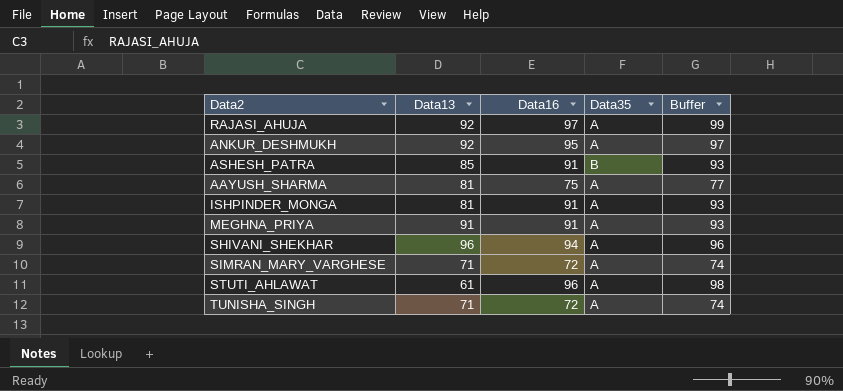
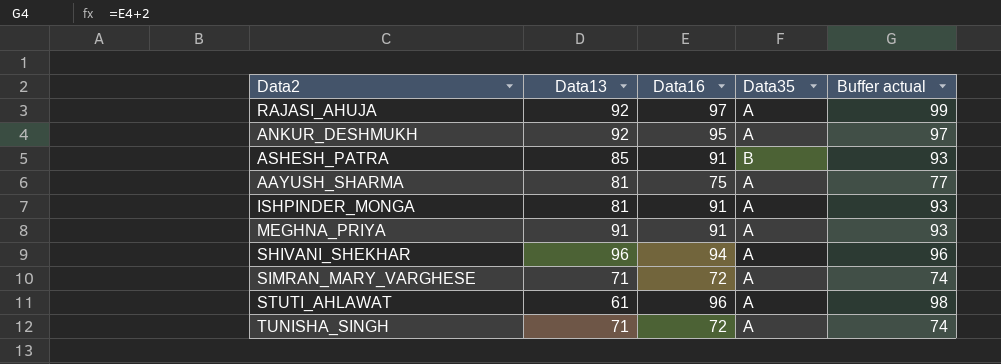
column name: Buffer -> Buffer actual

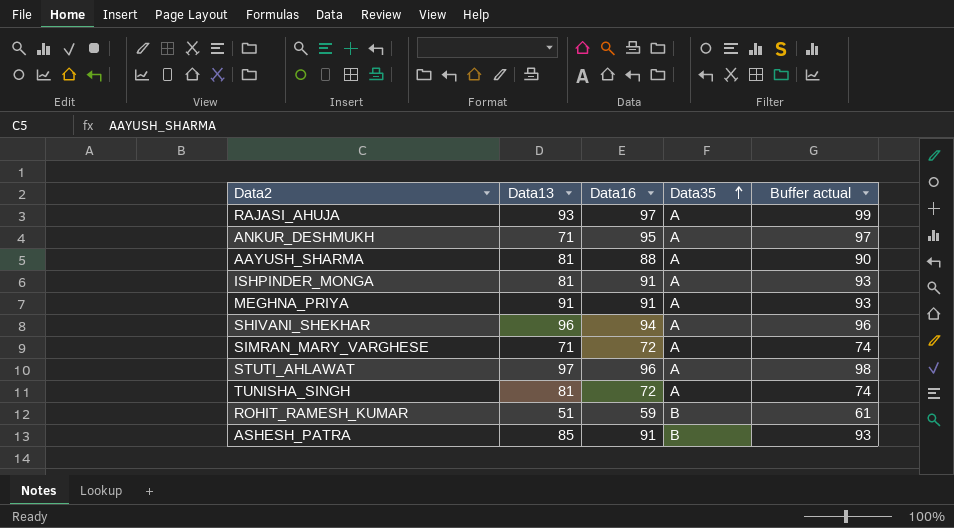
row order: none -> Data35 ascending
RAJASI_AHUJA | Data13: 92 -> 93
ANKUR_DESHMUKH | Data13: 92 -> 71
AAYUSH_SHARMA | Data16: 75 -> 88
AAYUSH_SHARMA | Buffer actual: 77 -> 90
STUTI_AHLAWAT | Data13: 61 -> 97
TUNISHA_SINGH | Data13: 71 -> 81
row ROHIT_RAMESH_KUMAR: none -> 51 | 59 | B | 61

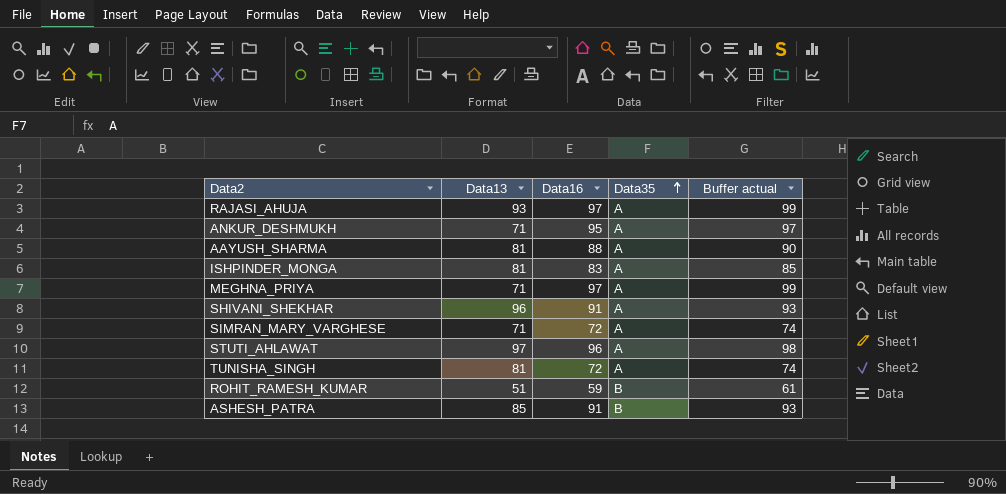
ISHPINDER_MONGA | Data16: 91 -> 83
ISHPINDER_MONGA | Buffer actual: 93 -> 85
MEGHNA_PRIYA | Data13: 91 -> 71
MEGHNA_PRIYA | Data16: 91 -> 97
MEGHNA_PRIYA | Buffer actual: 93 -> 99
SHIVANI_SHEKHAR | Data16: 94 -> 91
SHIVANI_SHEKHAR | Buffer actual: 96 -> 93

